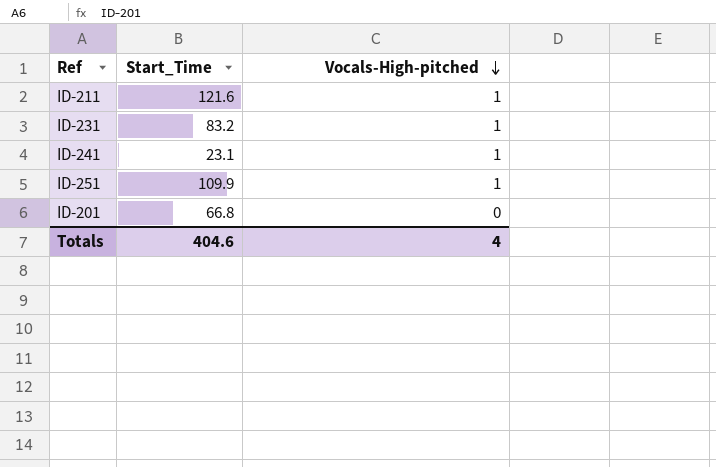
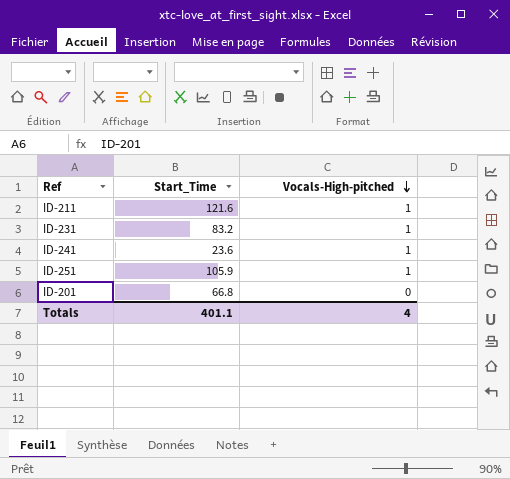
ID-241 | Start_Time: 23.1 -> 23.6
ID-251 | Start_Time: 109.9 -> 105.9
Totals | Start_Time: 404.6 -> 401.1

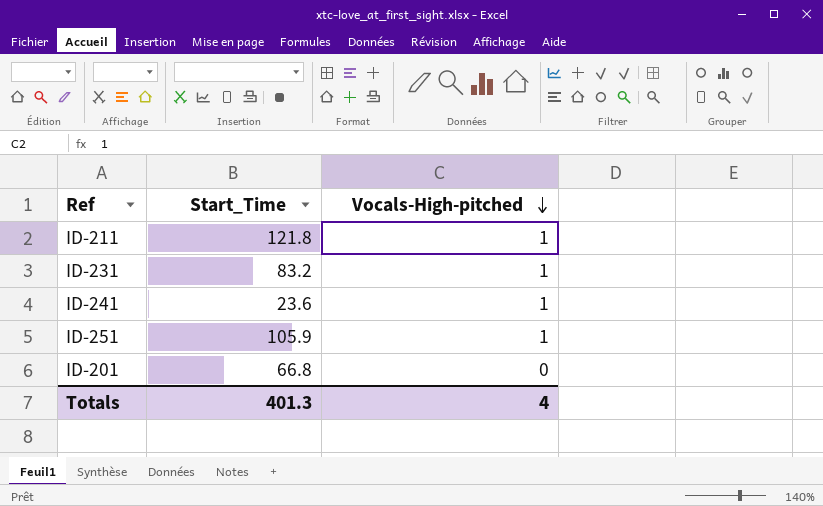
ID-211 | Start_Time: 121.6 -> 121.8
Totals | Start_Time: 401.1 -> 401.3

